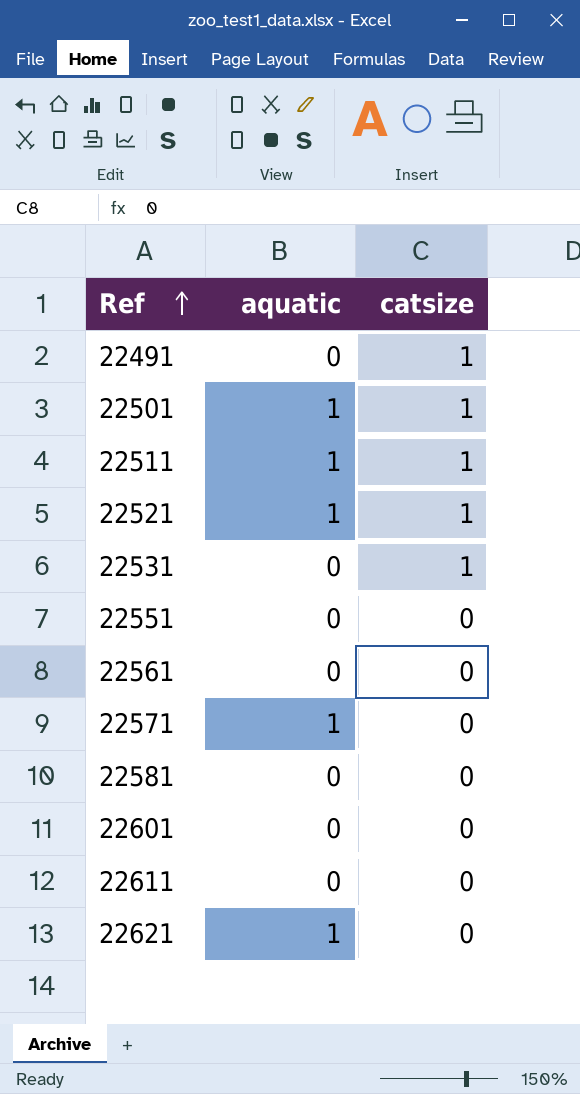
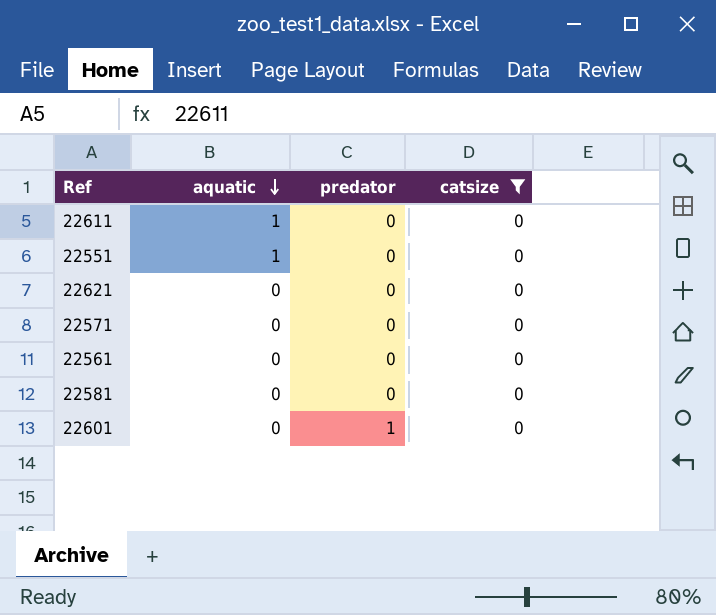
filter: none -> catsize = 0
row order: Ref ascending -> aquatic descending
column predator | position: none -> 3
22611 | aquatic: 0 -> 1
22551 | aquatic: 0 -> 1
22621 | aquatic: 1 -> 0
22571 | aquatic: 1 -> 0

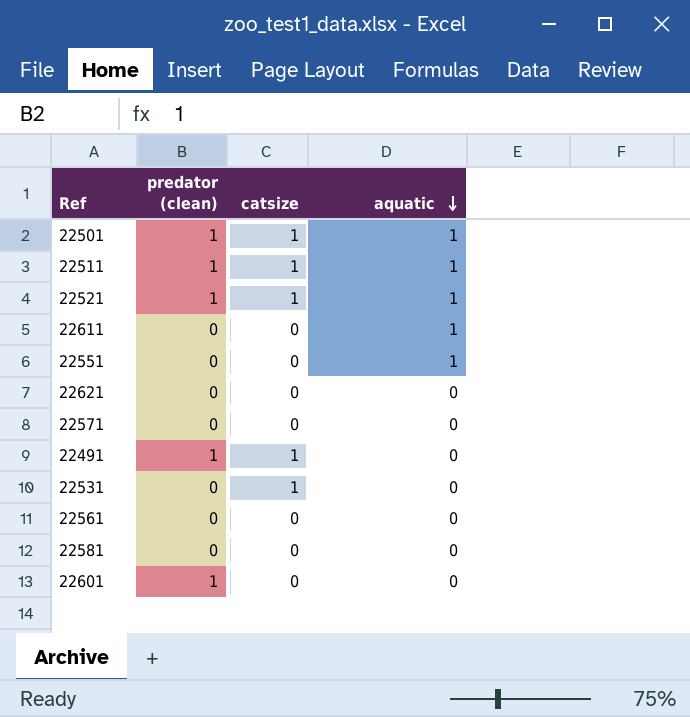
filter: catsize = 0 -> none
column name: predator -> predator (clean)
column aquatic | position: 2 -> 4

